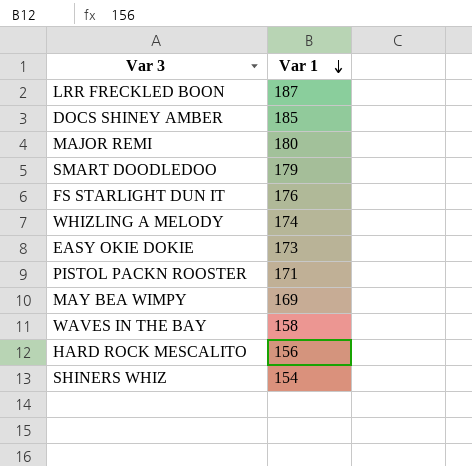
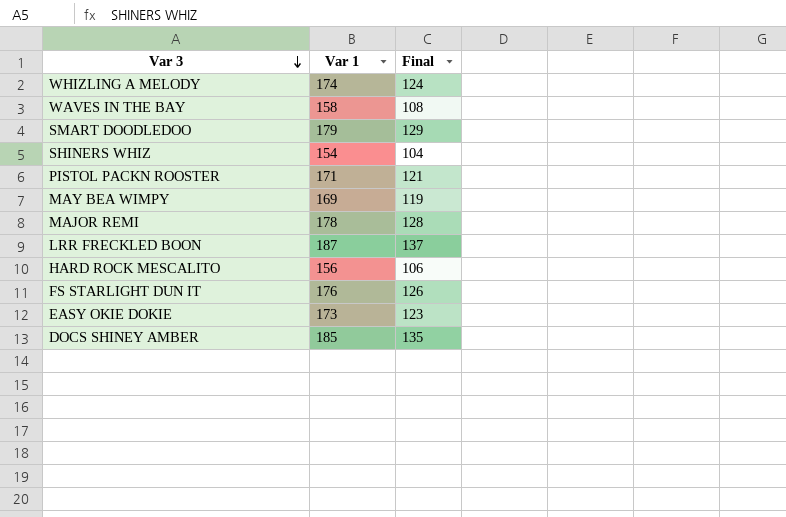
row order: Var 1 descending -> Var 3 descending
column Final | formula: none -> [Var 1] - 50
MAJOR REMI | Var 1: 180 -> 178

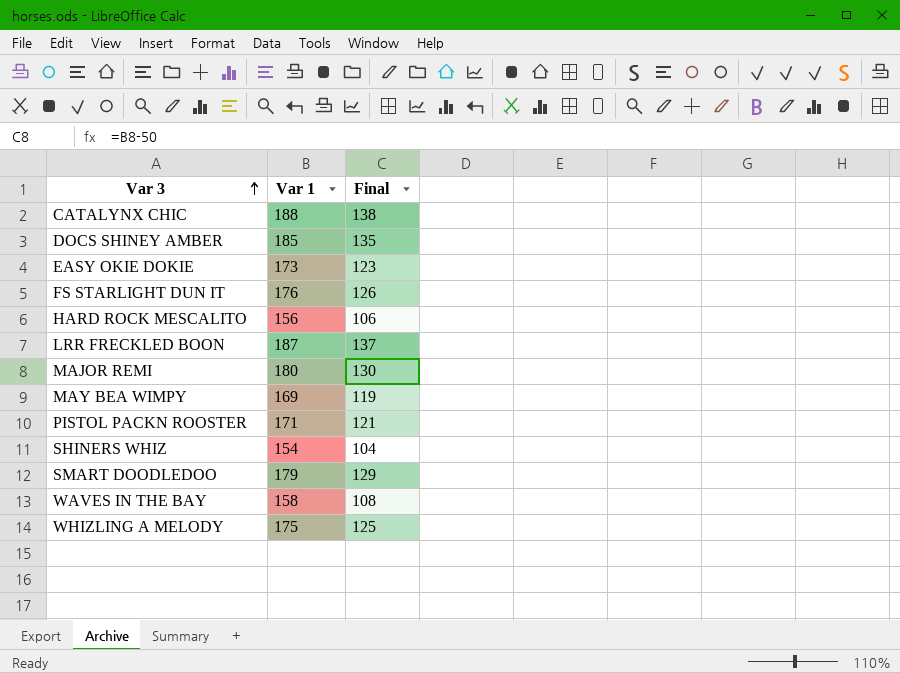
row order: Var 3 descending -> Var 3 ascending
row CATALYNX CHIC: none -> 188 | 138
MAJOR REMI | Var 1: 178 -> 180
MAJOR REMI | Final: 128 -> 130
WHIZLING A MELODY | Var 1: 174 -> 175
WHIZLING A MELODY | Final: 124 -> 125

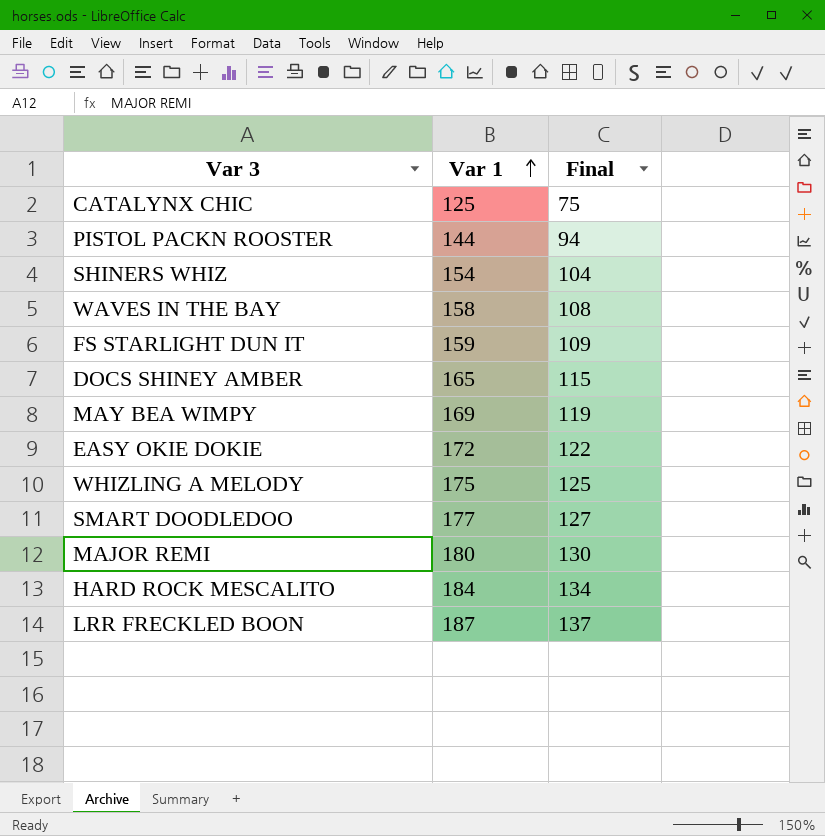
row order: Var 3 ascending -> Var 1 ascending
CATALYNX CHIC | Var 1: 188 -> 125
CATALYNX CHIC | Final: 138 -> 75
PISTOL PACKN ROOSTER | Var 1: 171 -> 144
PISTOL PACKN ROOSTER | Final: 121 -> 94
FS STARLIGHT DUN IT | Var 1: 176 -> 159
FS STARLIGHT DUN IT | Final: 126 -> 109
DOCS SHINEY AMBER | Var 1: 185 -> 165
DOCS SHINEY AMBER | Final: 135 -> 115
EASY OKIE DOKIE | Var 1: 173 -> 172
EASY OKIE DOKIE | Final: 123 -> 122
SMART DOODLEDOO | Var 1: 179 -> 177
SMART DOODLEDOO | Final: 129 -> 127
HARD ROCK MESCALITO | Var 1: 156 -> 184
HARD ROCK MESCALITO | Final: 106 -> 134

